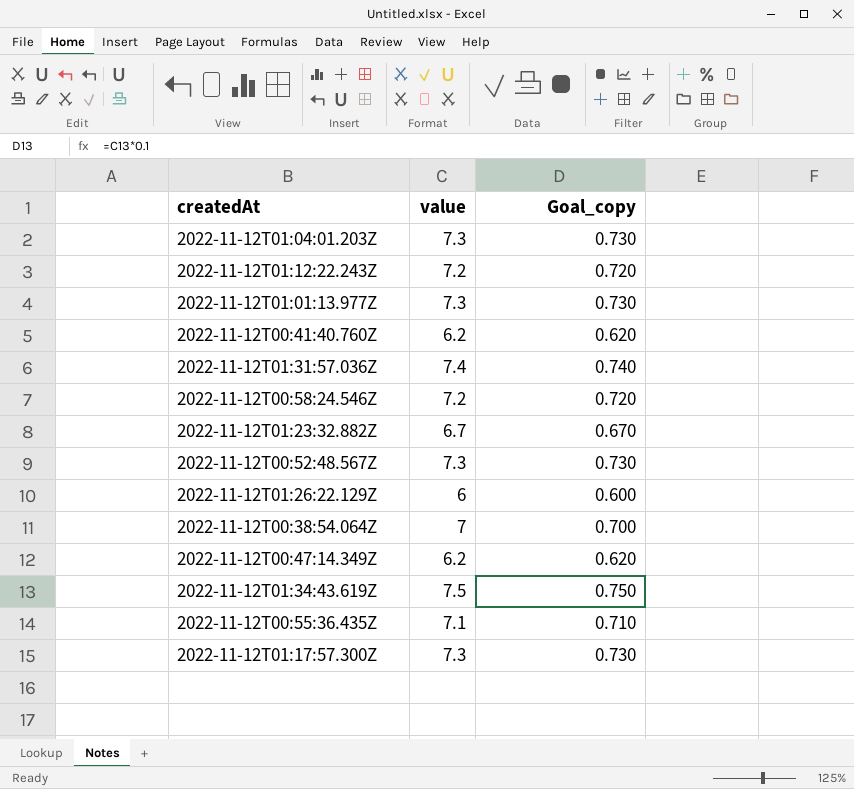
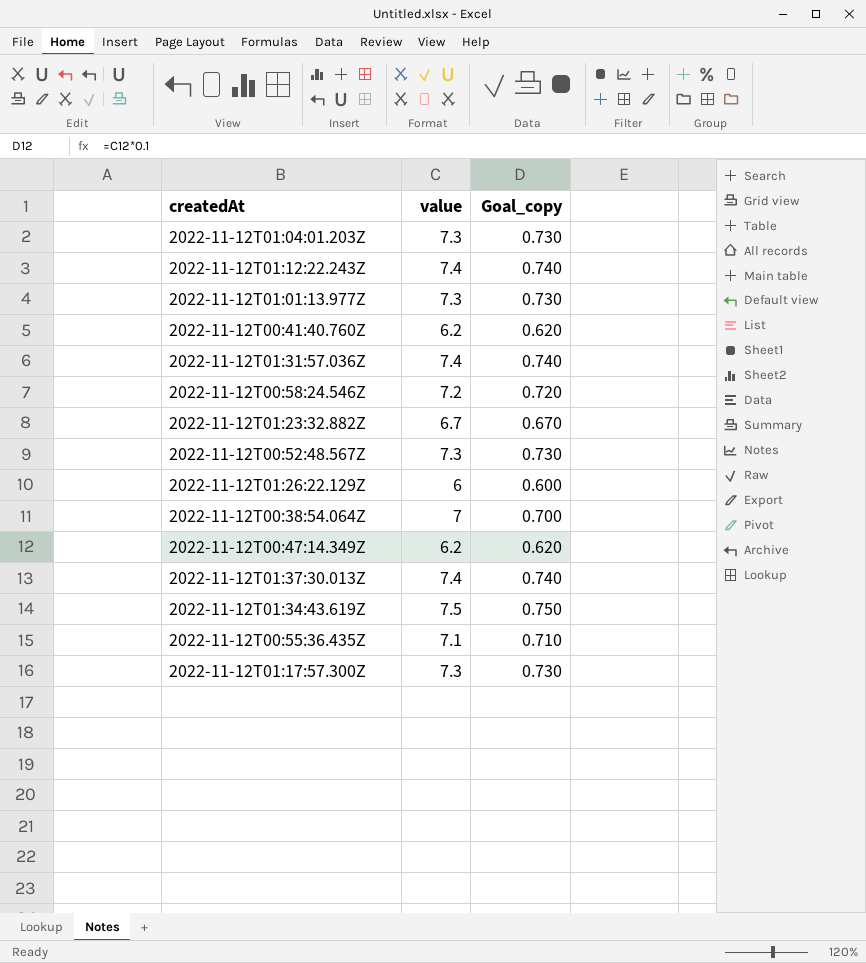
2022-11-12T01:12:22.243Z | value: 7.2 -> 7.4
2022-11-12T01:12:22.243Z | Goal_copy: 0.720 -> 0.740
row 2022-11-12T01:37:30.013Z: none -> 7.4 | 0.740

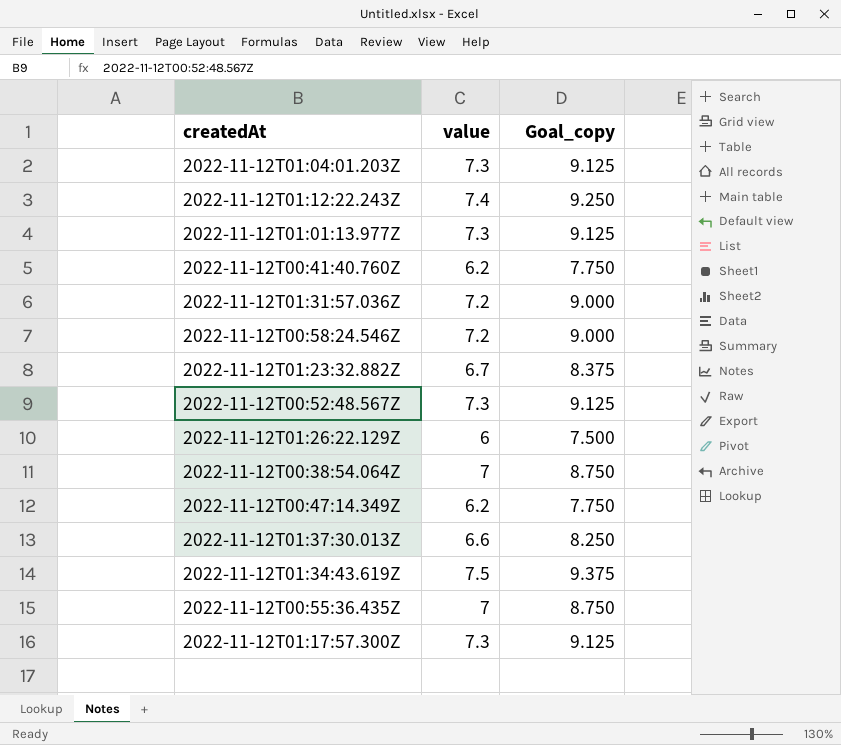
column Goal_copy | formula: [value] * 0.1 -> [value] * 1.25
2022-11-12T01:31:57.036Z | value: 7.4 -> 7.2
2022-11-12T01:37:30.013Z | value: 7.4 -> 6.6
2022-11-12T00:55:36.435Z | value: 7.1 -> 7

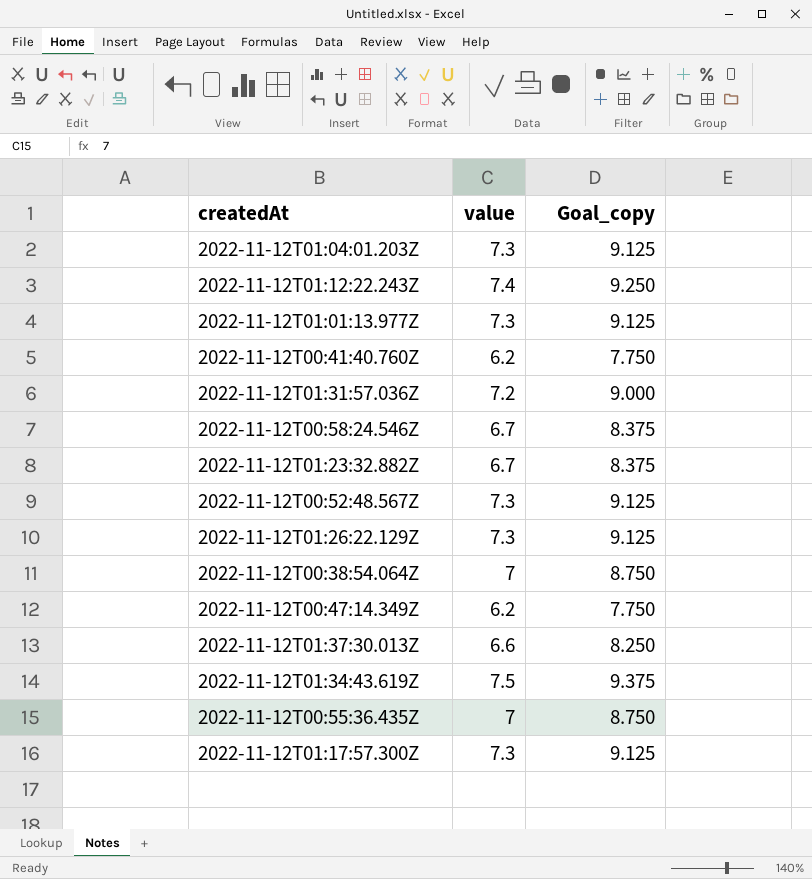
2022-11-12T00:58:24.546Z | value: 7.2 -> 6.7
2022-11-12T00:58:24.546Z | Goal_copy: 9.000 -> 8.375
2022-11-12T01:26:22.129Z | value: 6 -> 7.3
2022-11-12T01:26:22.129Z | Goal_copy: 7.500 -> 9.125

